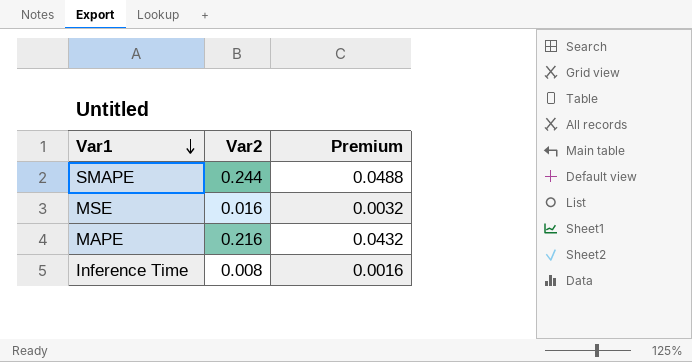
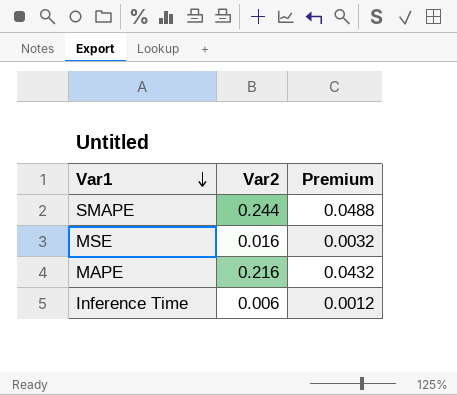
Inference Time | Var2: 0.008 -> 0.006
Inference Time | Premium: 0.0016 -> 0.0012

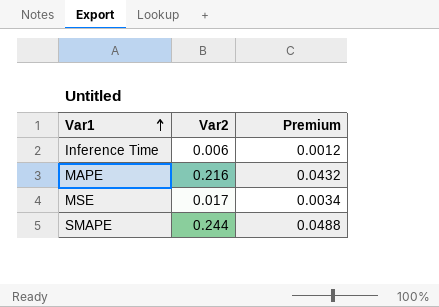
row order: Var1 descending -> Var1 ascending
MSE | Var2: 0.016 -> 0.017
MSE | Premium: 0.0032 -> 0.0034

